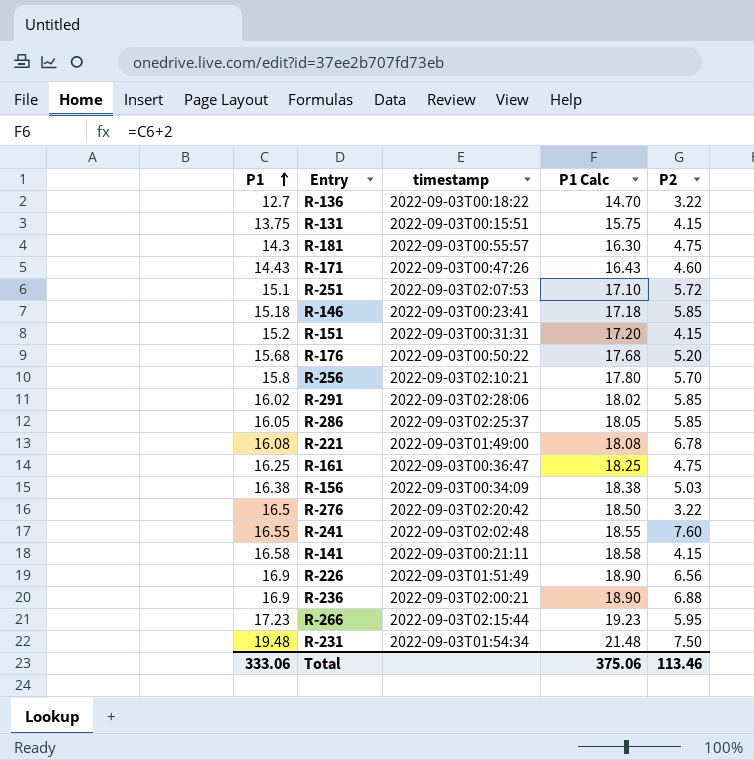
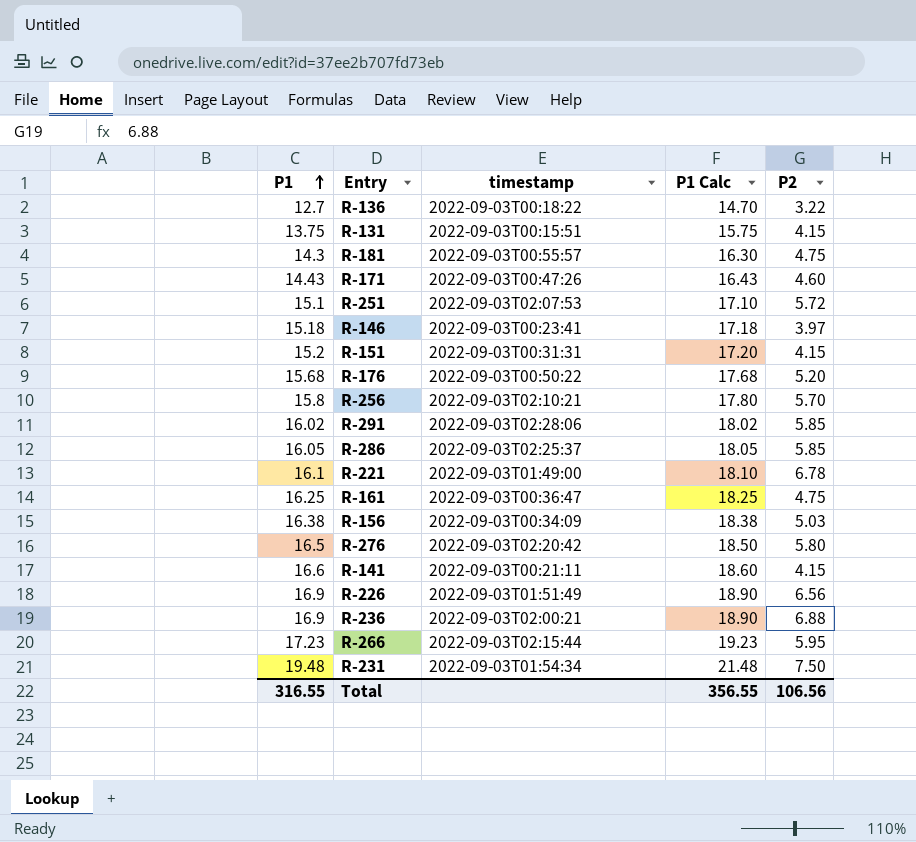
row R-241: 16.55 | 2022-09-03T02:02:48 | 18.55 | 7.60 -> none
R-146 | P2: 5.85 -> 3.97
R-221 | P1: 16.08 -> 16.1
R-221 | P1 Calc: 18.08 -> 18.10
R-276 | P2: 3.22 -> 5.80
R-141 | P1: 16.58 -> 16.6
R-141 | P1 Calc: 18.58 -> 18.60
Total | P1: 333.06 -> 316.55
Total | P1 Calc: 375.06 -> 356.55
Total | P2: 113.46 -> 106.56

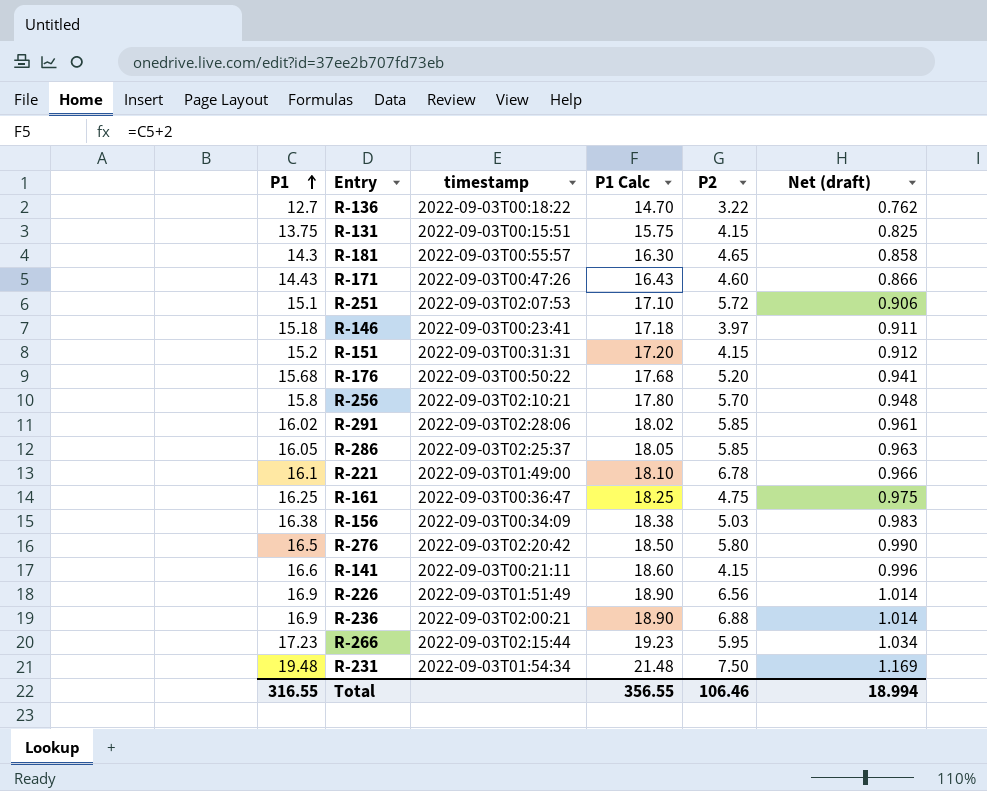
column Net (draft) | formula: none -> [P1] * 0.06
R-181 | P2: 4.75 -> 4.65
Total | P2: 106.56 -> 106.46

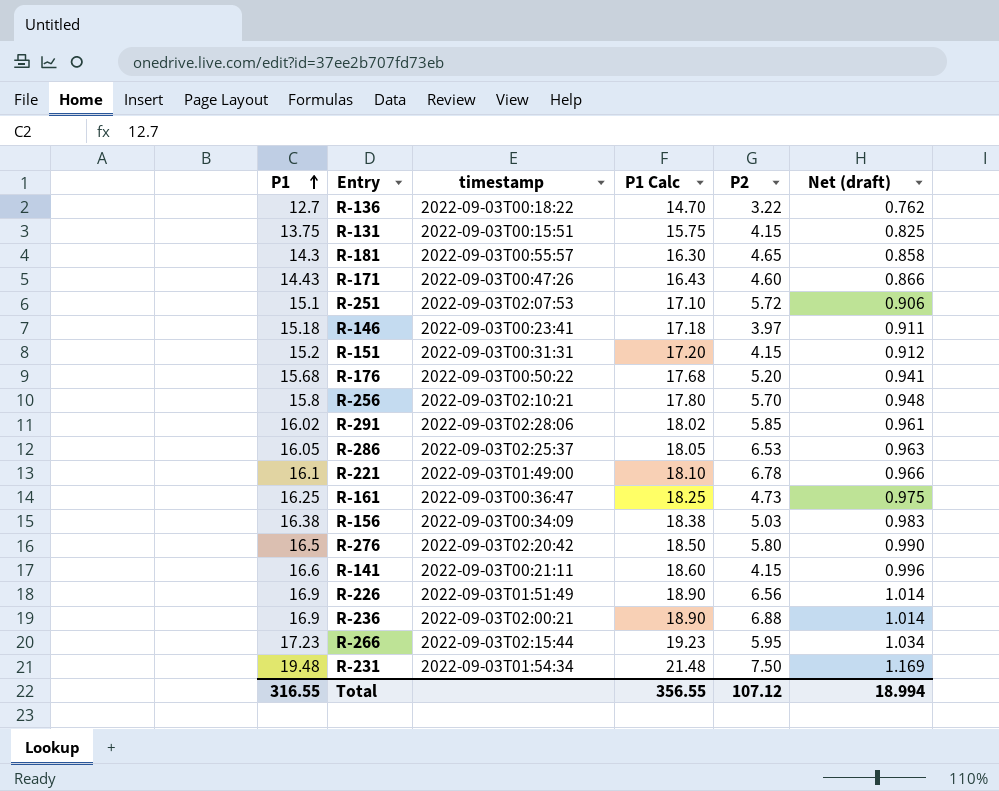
R-286 | P2: 5.85 -> 6.53
R-161 | P2: 4.75 -> 4.73
Total | P2: 106.46 -> 107.12

